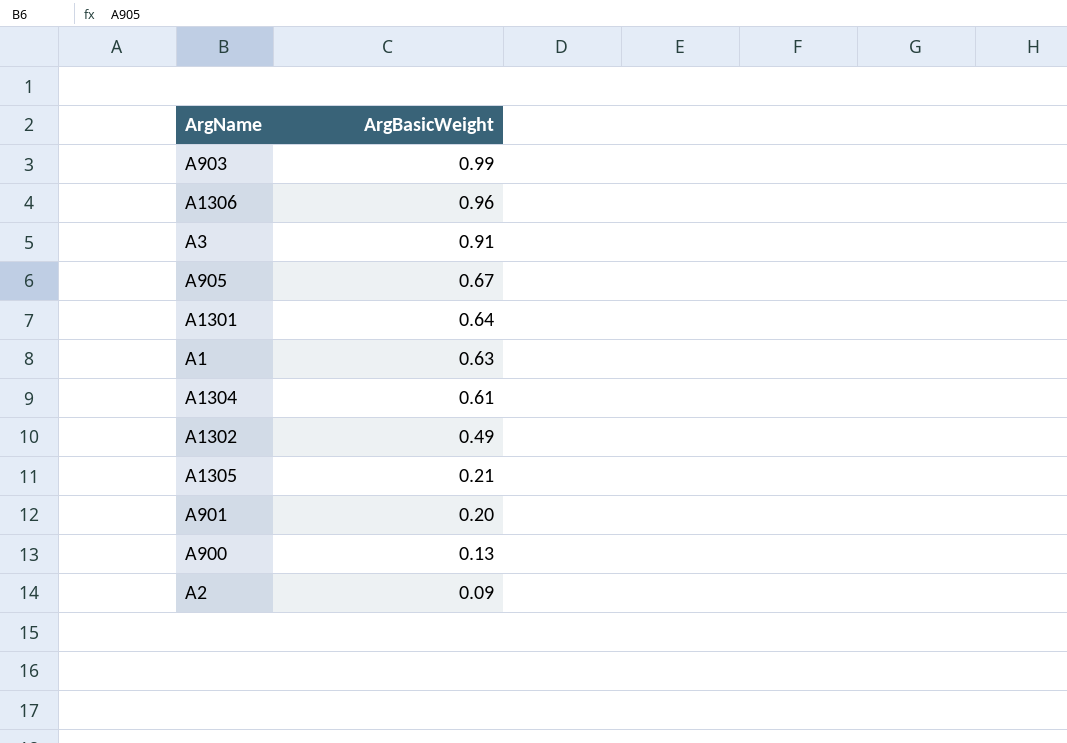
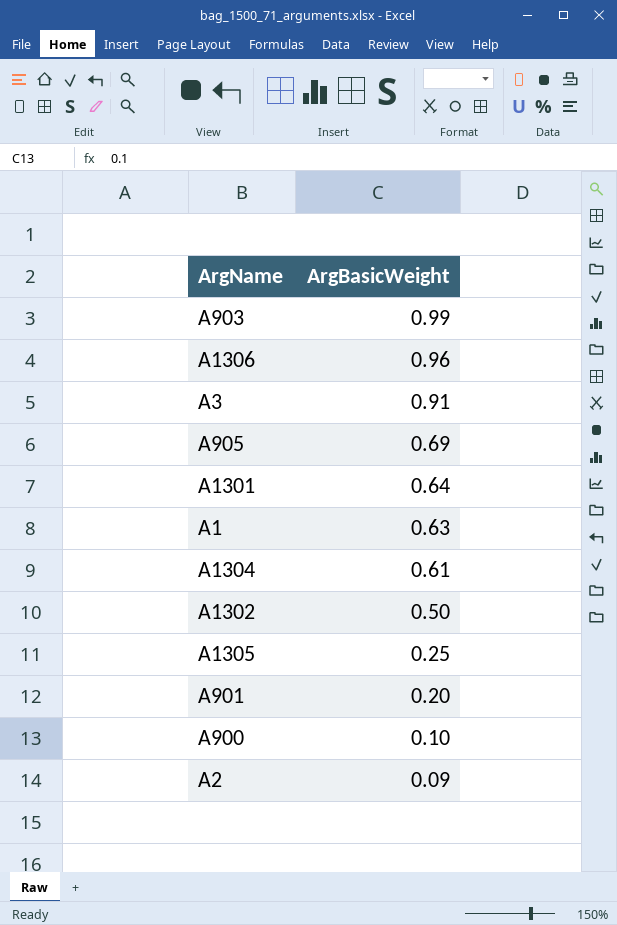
A905 | ArgBasicWeight: 0.67 -> 0.69
A1302 | ArgBasicWeight: 0.49 -> 0.50
A1305 | ArgBasicWeight: 0.21 -> 0.25
A900 | ArgBasicWeight: 0.13 -> 0.10

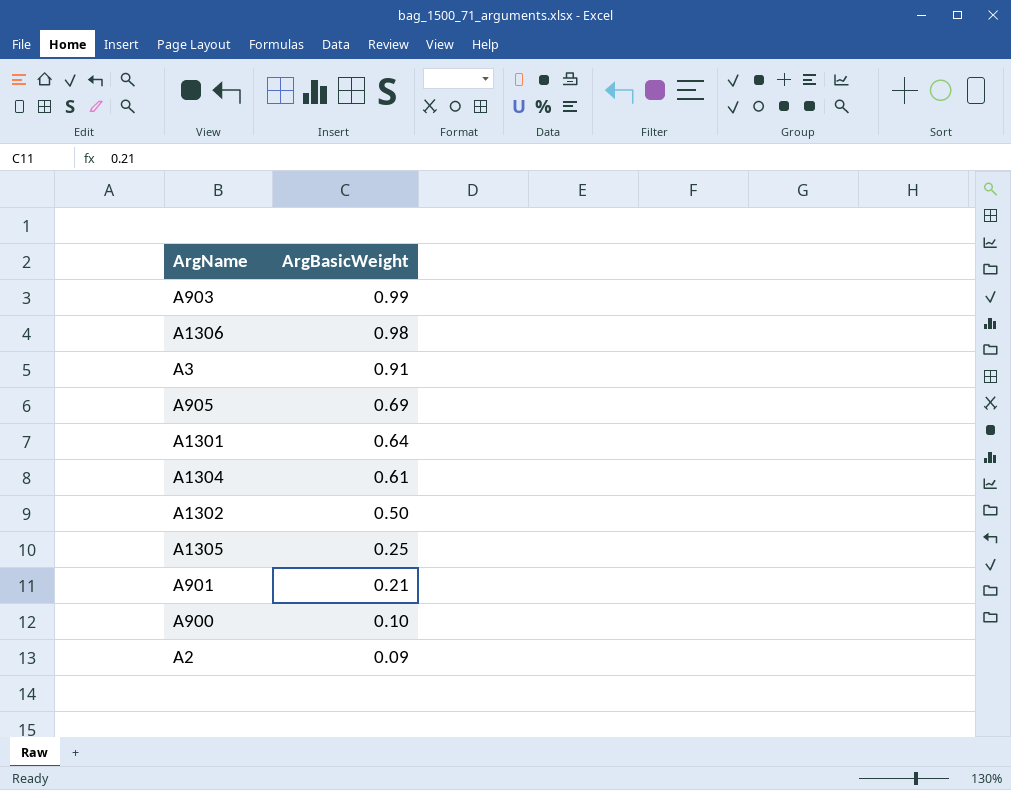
row A1: 0.63 -> none
A1306 | ArgBasicWeight: 0.96 -> 0.98
A901 | ArgBasicWeight: 0.20 -> 0.21

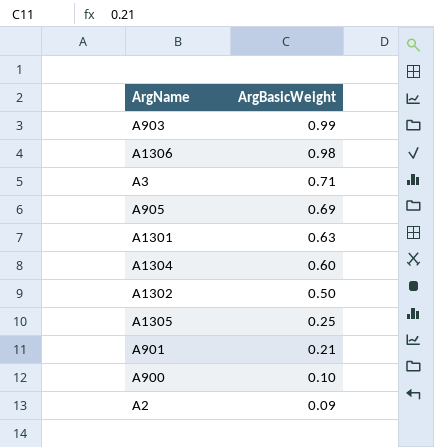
A3 | ArgBasicWeight: 0.91 -> 0.71
A1301 | ArgBasicWeight: 0.64 -> 0.63
A1304 | ArgBasicWeight: 0.61 -> 0.60

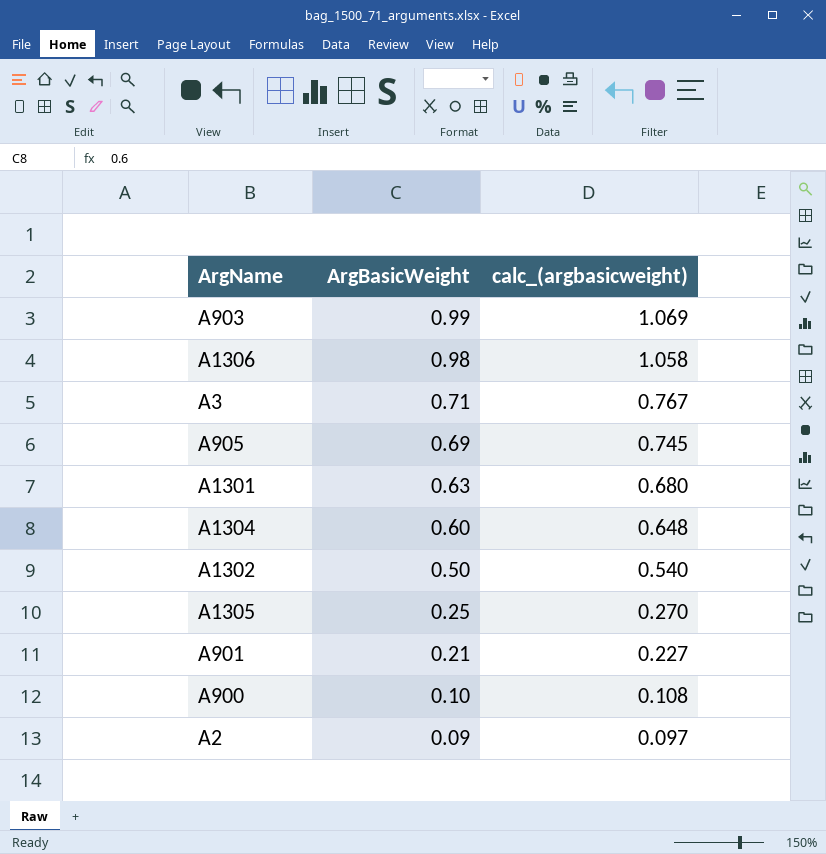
column calc_(argbasicweight) | formula: none -> [ArgBasicWeight] * 1.08

